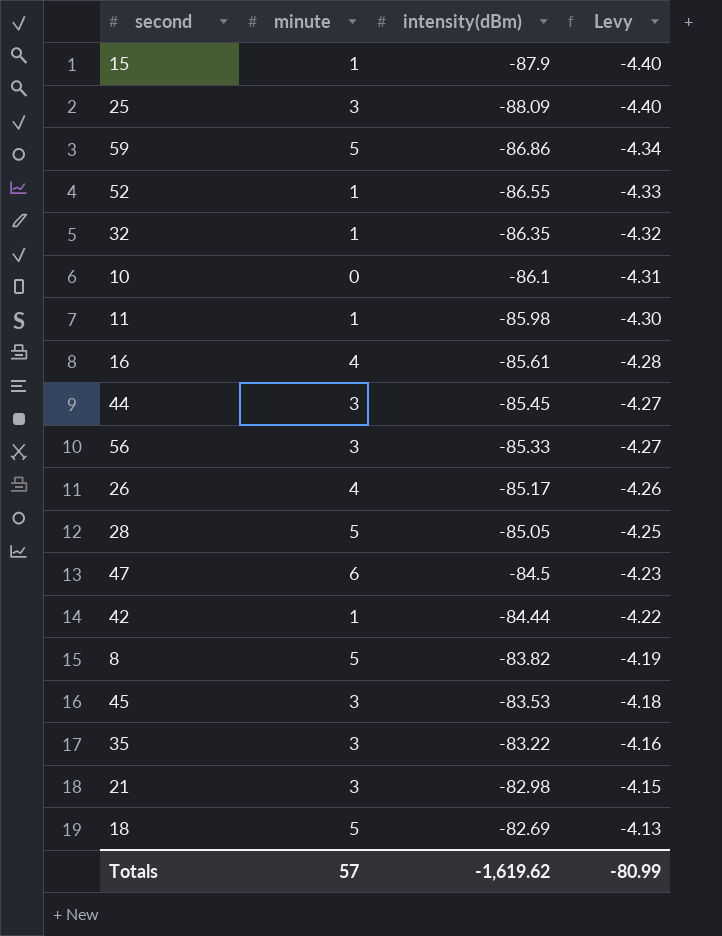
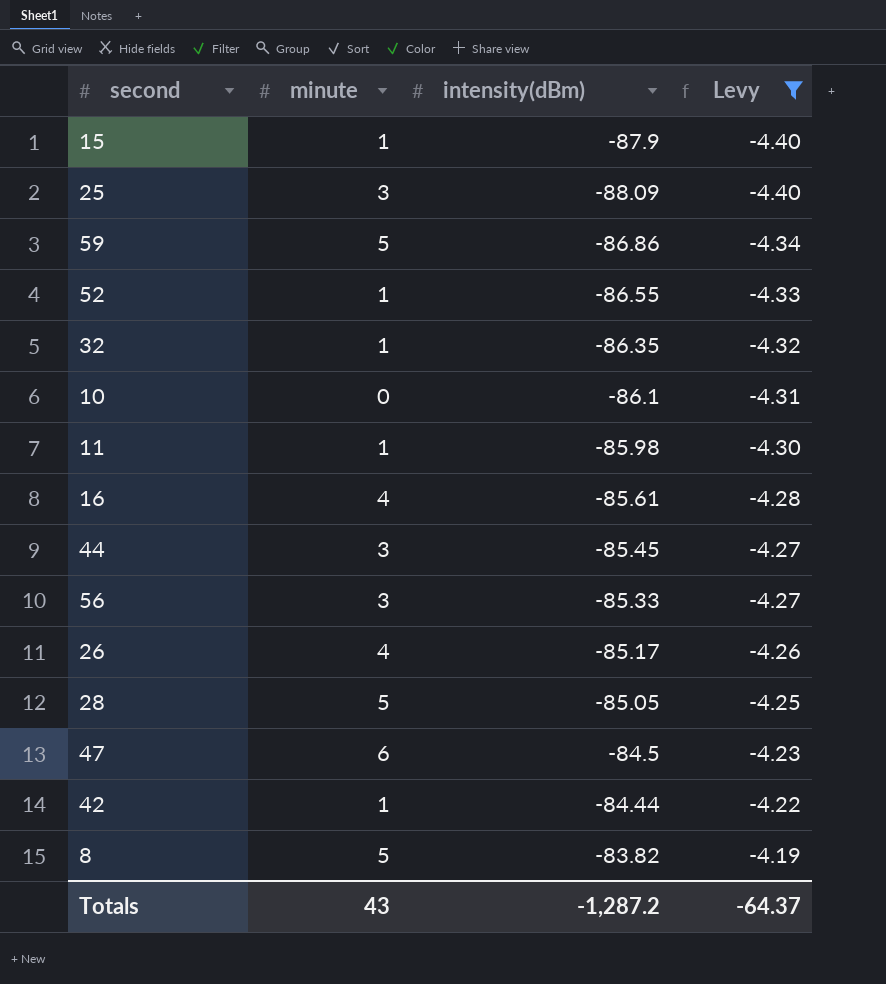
filter: none -> Levy <= -4.19
Totals | minute: 57 -> 43
Totals | intensity(dBm): -1,619.62 -> -1,287.2
Totals | Levy: -80.99 -> -64.37

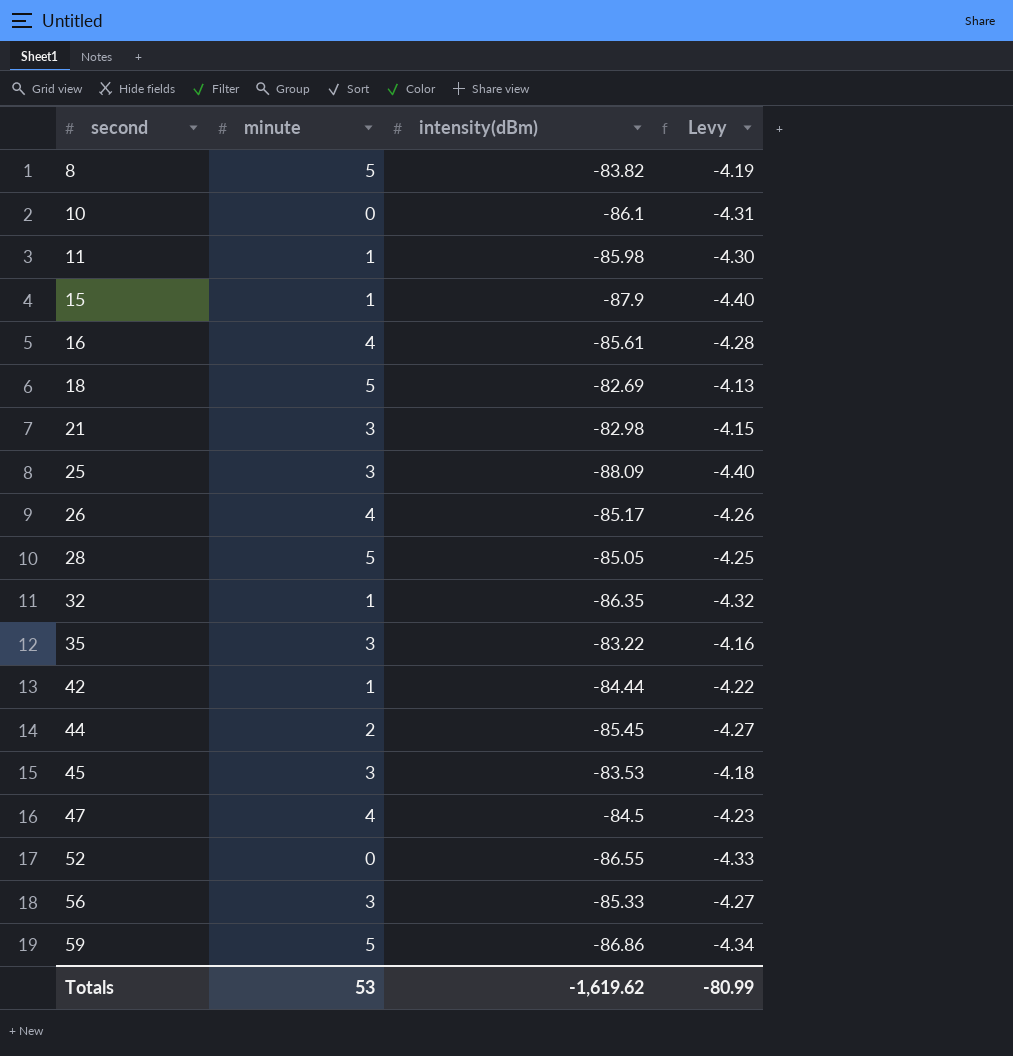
filter: Levy <= -4.19 -> none
row order: Levy ascending -> second ascending
44 | minute: 3 -> 2
47 | minute: 6 -> 4
52 | minute: 1 -> 0
Totals | minute: 43 -> 53
Totals | intensity(dBm): -1,287.2 -> -1,619.62
Totals | Levy: -64.37 -> -80.99

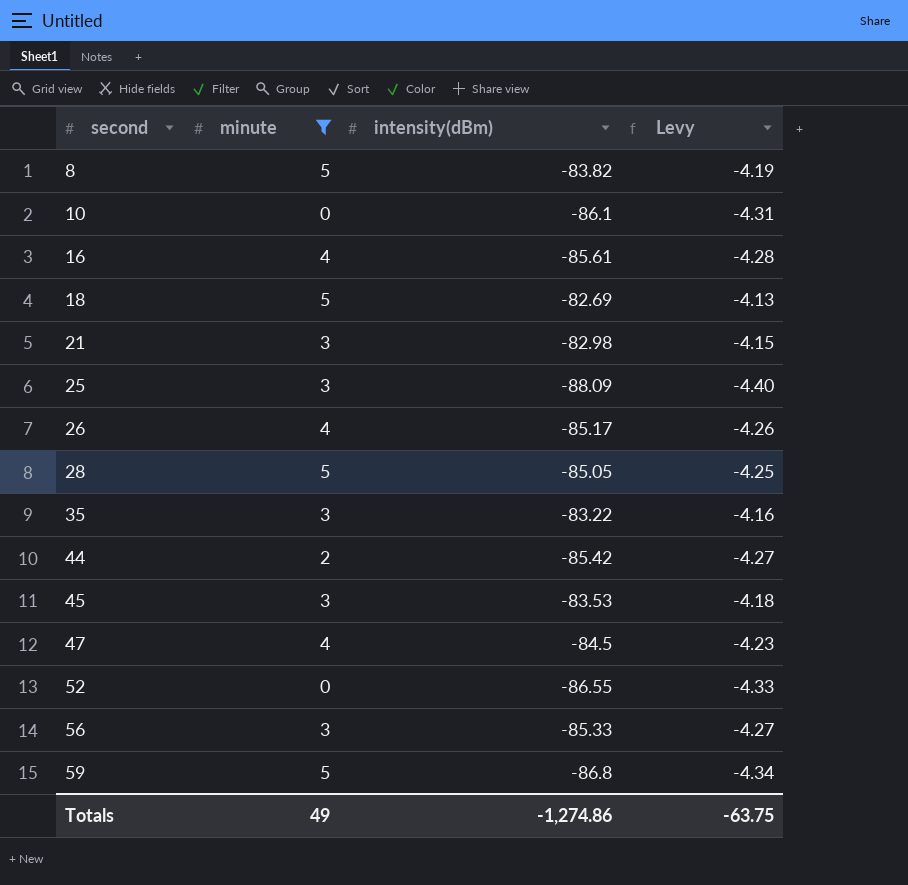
filter: none -> minute != 1
44 | intensity(dBm): -85.45 -> -85.42
59 | intensity(dBm): -86.86 -> -86.8
Totals | minute: 53 -> 49
Totals | intensity(dBm): -1,619.62 -> -1,274.86
Totals | Levy: -80.99 -> -63.75

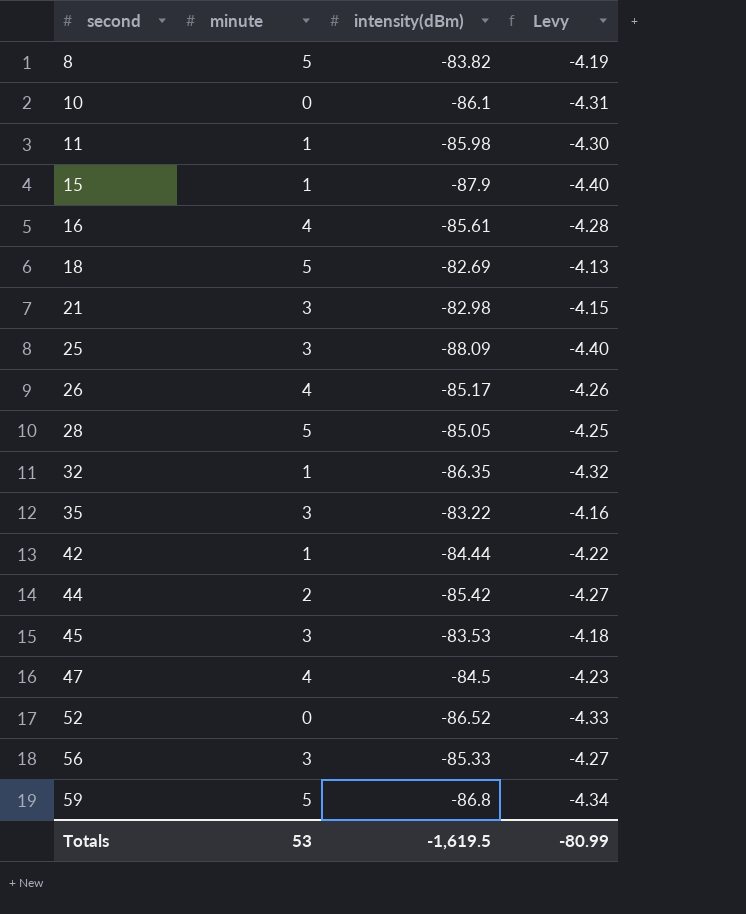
filter: minute != 1 -> none
52 | intensity(dBm): -86.55 -> -86.52
Totals | minute: 49 -> 53
Totals | intensity(dBm): -1,274.86 -> -1,619.5
Totals | Levy: -63.75 -> -80.99

